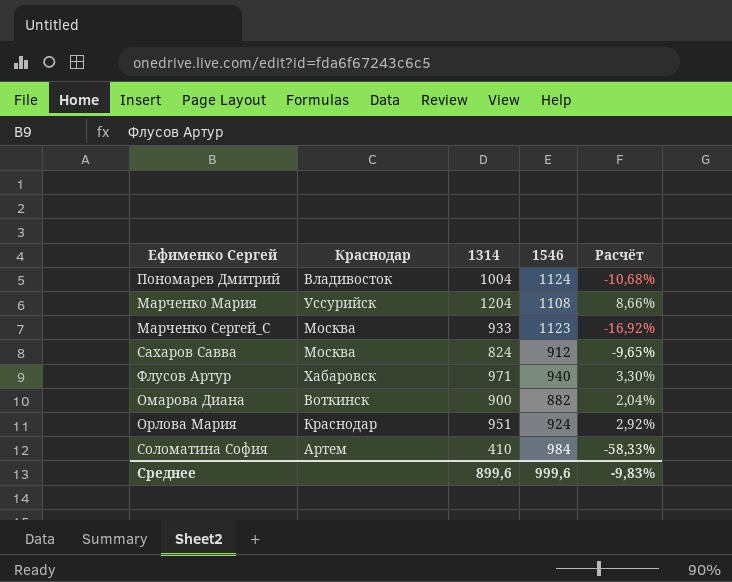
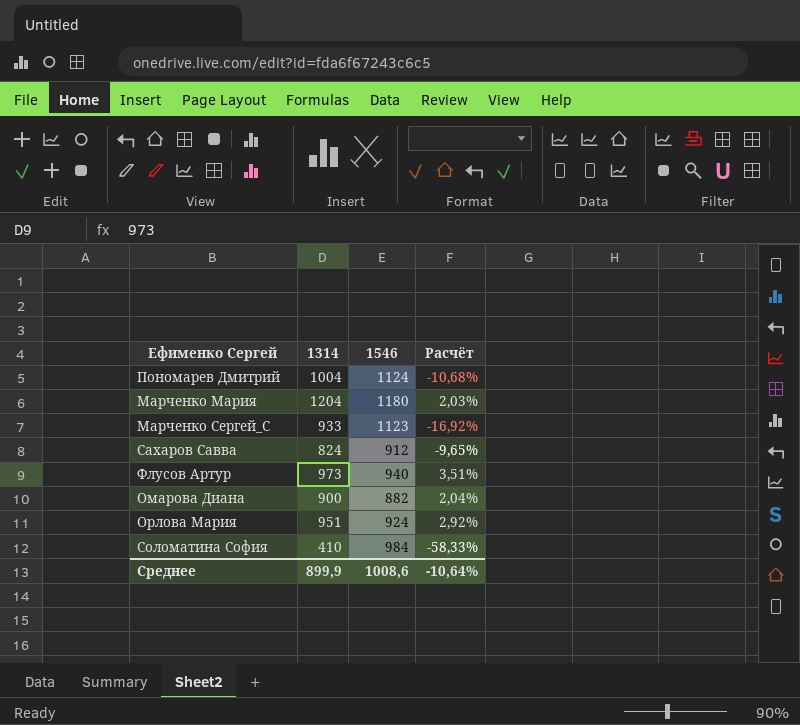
column Краснодар | position: 2 -> none
Марченко Мария | 1546: 1108 -> 1180
Марченко Мария | Расчёт: 8,66% -> 2,03%
Флусов Артур | 1314: 971 -> 973
Флусов Артур | Расчёт: 3,30% -> 3,51%
Среднее | 1314: 899,6 -> 899,9
Среднее | 1546: 999,6 -> 1008,6
Среднее | Расчёт: -9,83% -> -10,64%

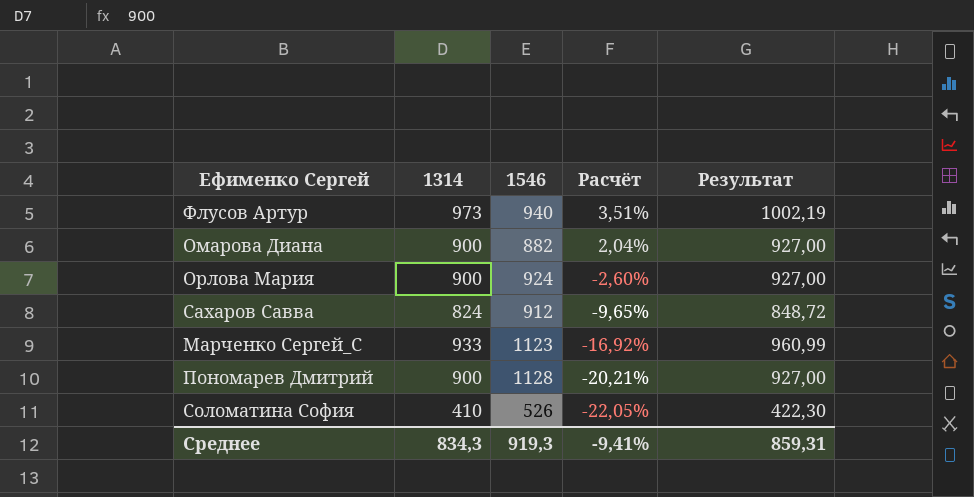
row order: none -> Расчёт descending
column Результат | formula: none -> [1314] * 1,03
row Марченко Мария: 1204 | 1180 | 2,03% -> none
Орлова Мария | 1314: 951 -> 900
Орлова Мария | Расчёт: 2,92% -> -2,60%
Пономарев Дмитрий | 1314: 1004 -> 900
Пономарев Дмитрий | 1546: 1124 -> 1128
Пономарев Дмитрий | Расчёт: -10,68% -> -20,21%
Соломатина София | 1546: 984 -> 526
Соломатина София | Расчёт: -58,33% -> -22,05%
Среднее | 1314: 899,9 -> 834,3
Среднее | 1546: 1008,6 -> 919,3
Среднее | Расчёт: -10,64% -> -9,41%

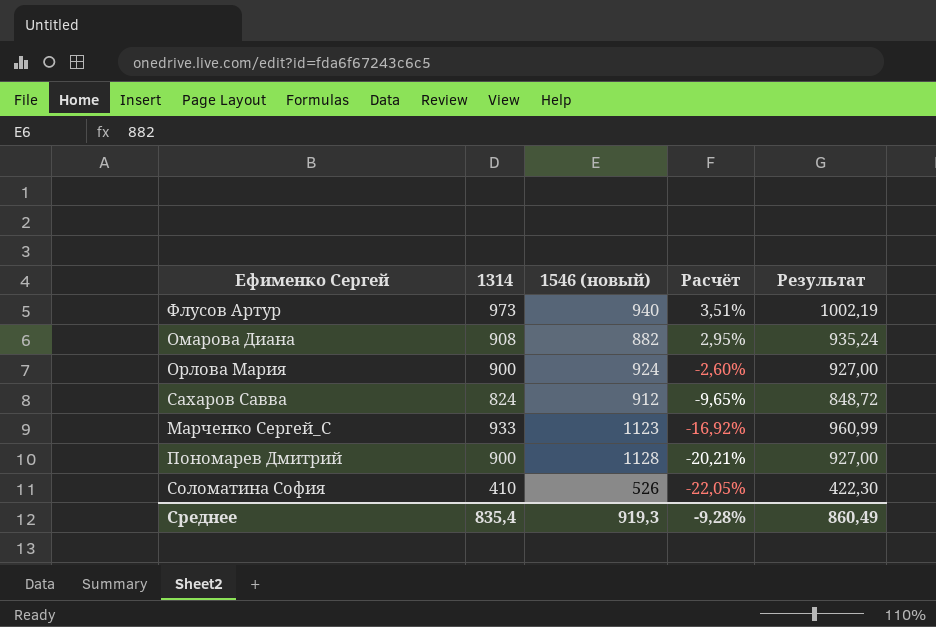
column name: 1546 -> 1546 (новый)
Омарова Диана | 1314: 900 -> 908
Омарова Диана | Расчёт: 2,04% -> 2,95%
Омарова Диана | Результат: 927,00 -> 935,24
Среднее | 1314: 834,3 -> 835,4
Среднее | Расчёт: -9,41% -> -9,28%
Среднее | Результат: 859,31 -> 860,49

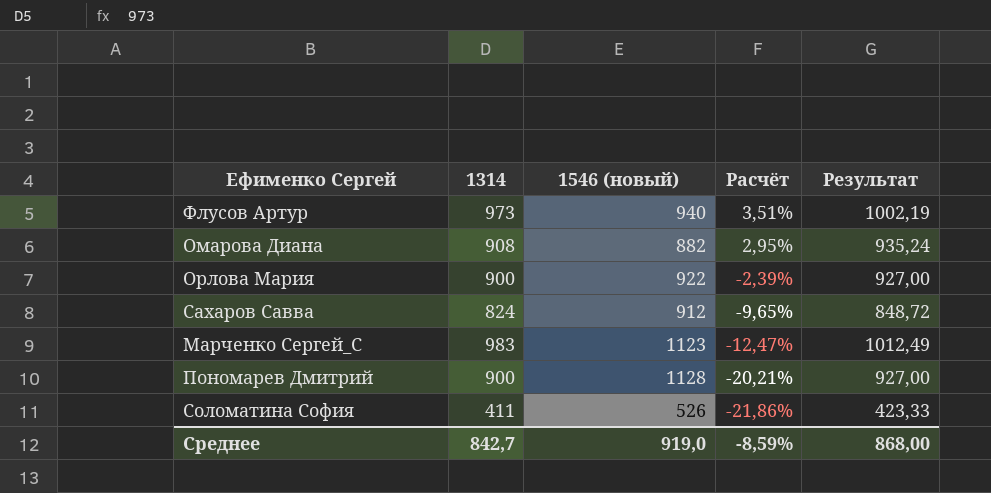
Орлова Мария | 1546 (новый): 924 -> 922
Орлова Мария | Расчёт: -2,60% -> -2,39%
Марченко Сергей_С | 1314: 933 -> 983
Марченко Сергей_С | Расчёт: -16,92% -> -12,47%
Марченко Сергей_С | Результат: 960,99 -> 1012,49
Соломатина София | 1314: 410 -> 411
Соломатина София | Расчёт: -22,05% -> -21,86%
Соломатина София | Результат: 422,30 -> 423,33
Среднее | 1314: 835,4 -> 842,7
Среднее | 1546 (новый): 919,3 -> 919,0
Среднее | Расчёт: -9,28% -> -8,59%
Среднее | Результат: 860,49 -> 868,00

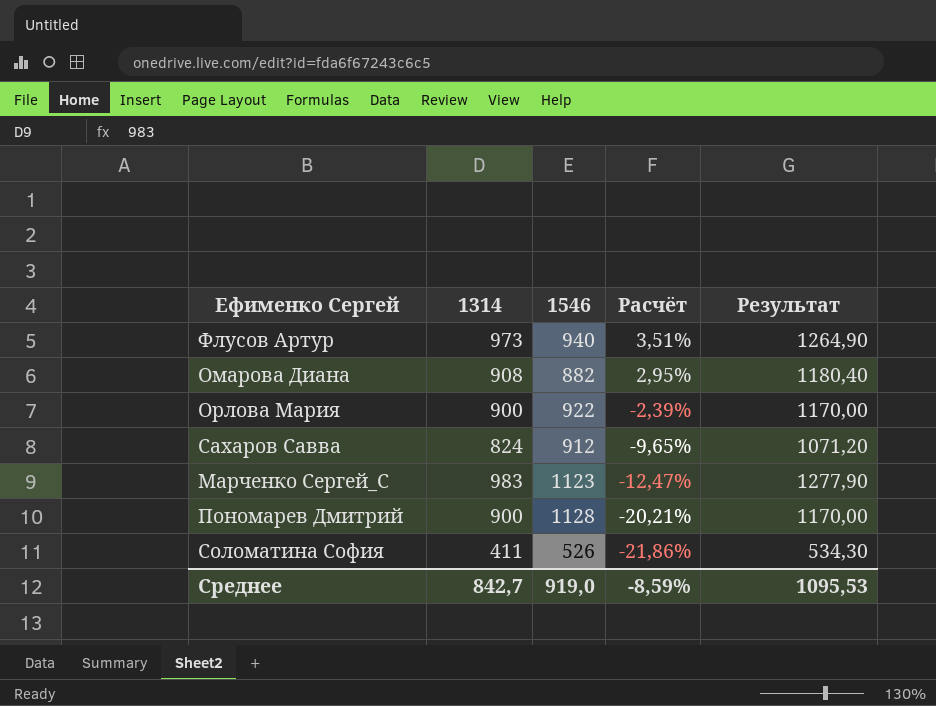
column name: 1546 (новый) -> 1546
column Результат | formula: [1314] * 1,03 -> [1314] * 1,3
Среднее | Результат: 868,00 -> 1095,53

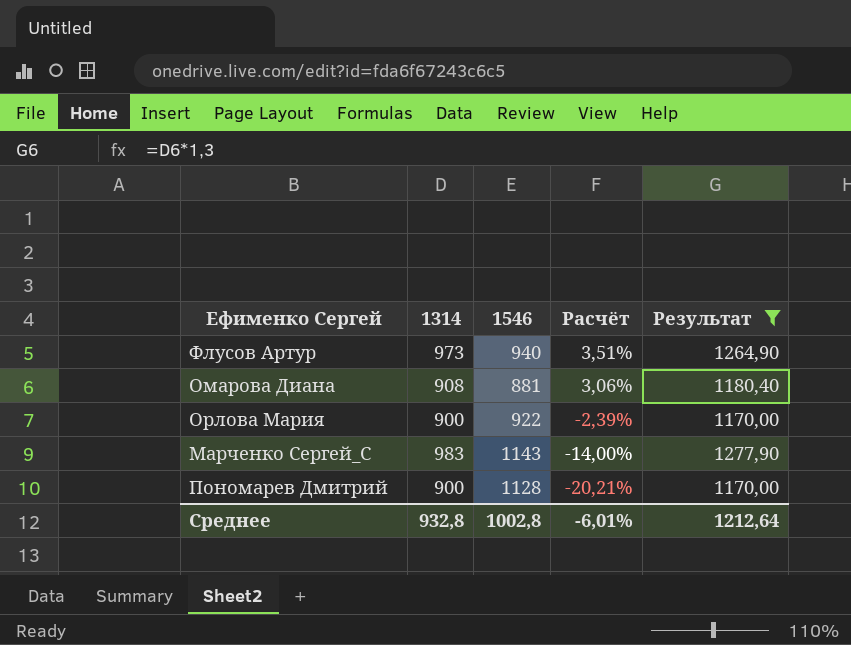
filter: none -> Результат >= 1170,00
Омарова Диана | 1546: 882 -> 881
Омарова Диана | Расчёт: 2,95% -> 3,06%
Марченко Сергей_С | 1546: 1123 -> 1143
Марченко Сергей_С | Расчёт: -12,47% -> -14,00%
Среднее | 1314: 842,7 -> 932,8
Среднее | 1546: 919,0 -> 1002,8
Среднее | Расчёт: -8,59% -> -6,01%
Среднее | Результат: 1095,53 -> 1212,64

